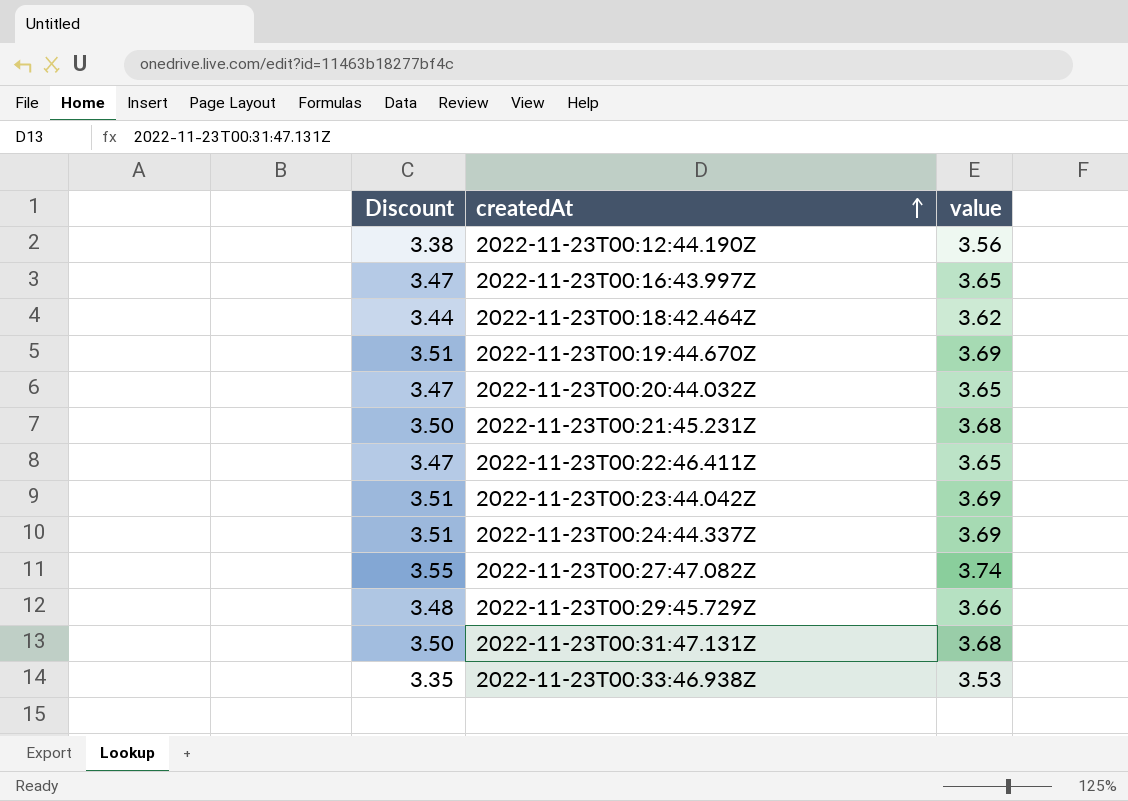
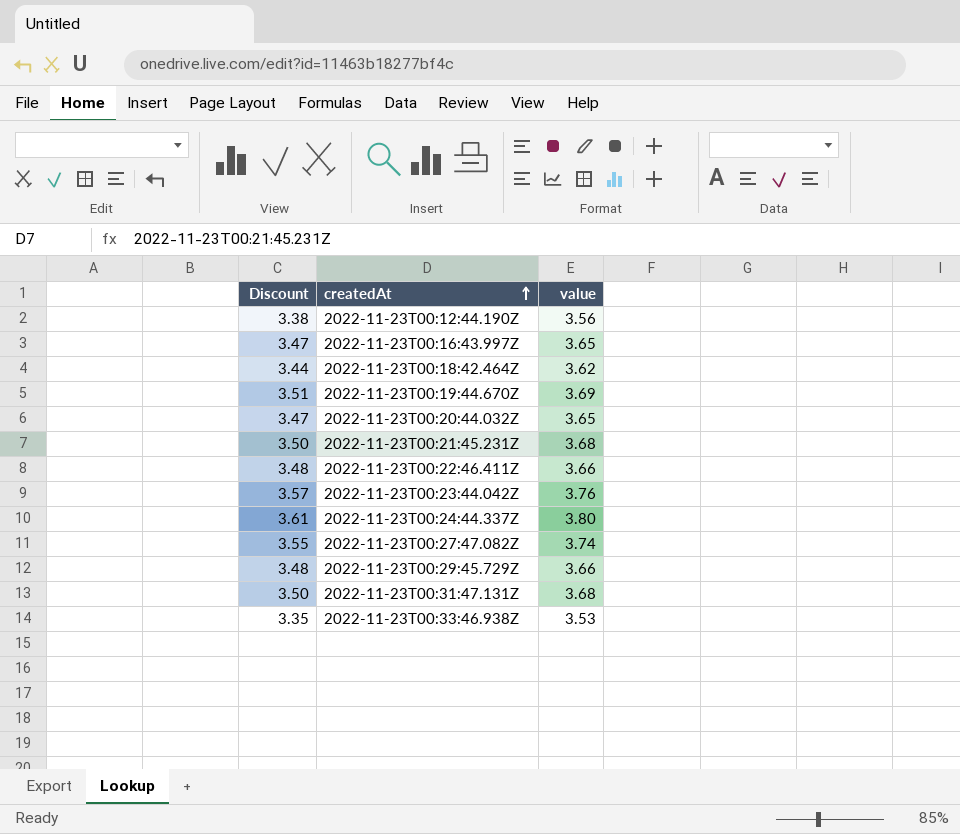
2022-11-23T00:22:46.411Z | Discount: 3.47 -> 3.48
2022-11-23T00:22:46.411Z | value: 3.65 -> 3.66
2022-11-23T00:23:44.042Z | Discount: 3.51 -> 3.57
2022-11-23T00:23:44.042Z | value: 3.69 -> 3.76
2022-11-23T00:24:44.337Z | Discount: 3.51 -> 3.61
2022-11-23T00:24:44.337Z | value: 3.69 -> 3.80

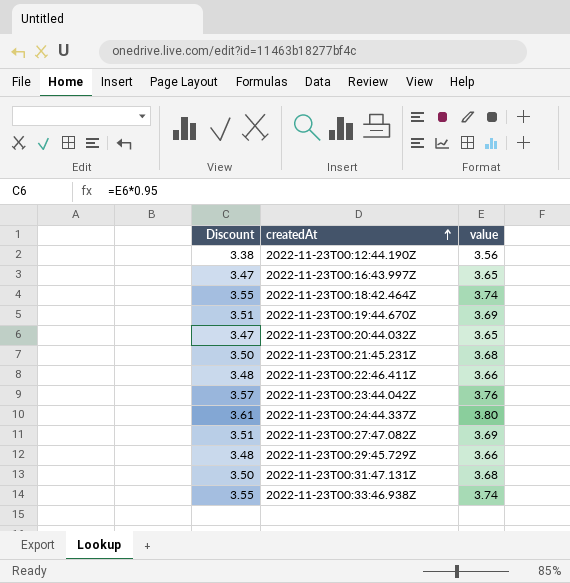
2022-11-23T00:18:42.464Z | Discount: 3.44 -> 3.55
2022-11-23T00:18:42.464Z | value: 3.62 -> 3.74
2022-11-23T00:27:47.082Z | Discount: 3.55 -> 3.51
2022-11-23T00:27:47.082Z | value: 3.74 -> 3.69
2022-11-23T00:33:46.938Z | Discount: 3.35 -> 3.55
2022-11-23T00:33:46.938Z | value: 3.53 -> 3.74

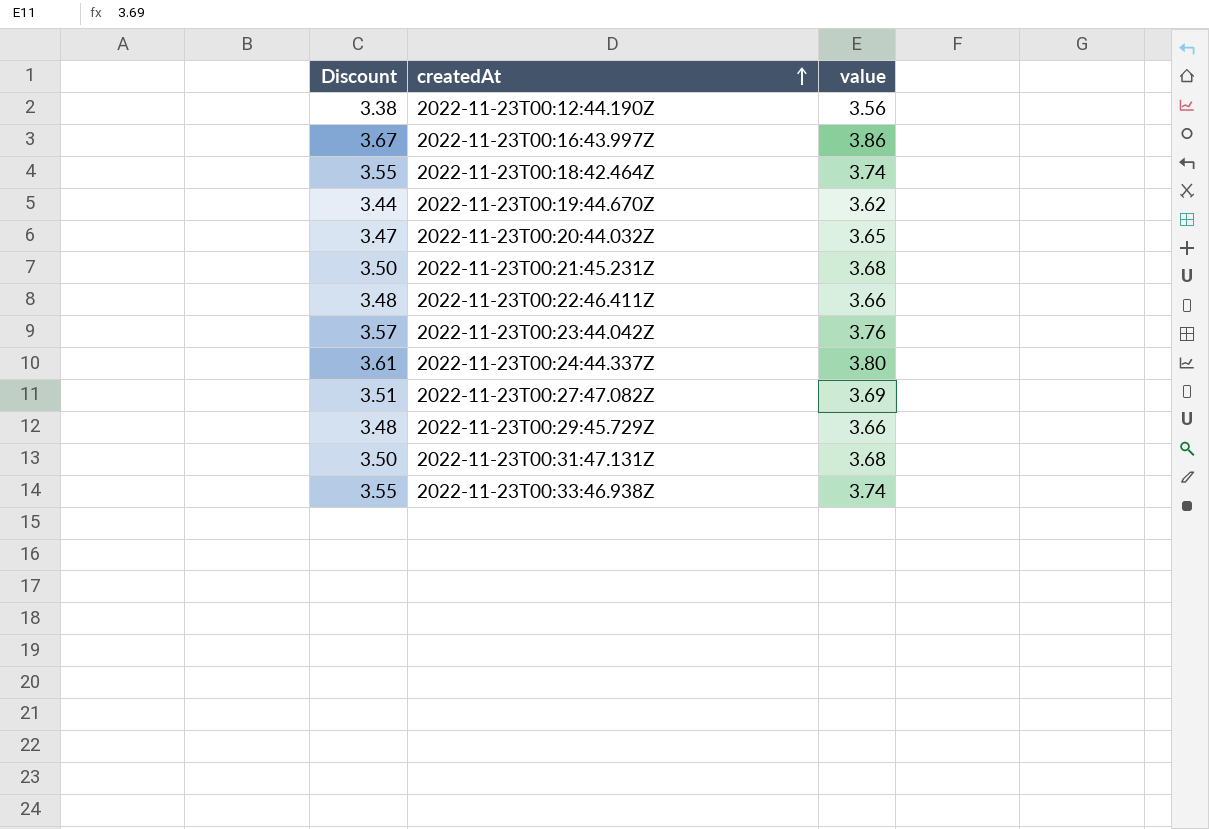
2022-11-23T00:16:43.997Z | Discount: 3.47 -> 3.67
2022-11-23T00:16:43.997Z | value: 3.65 -> 3.86
2022-11-23T00:19:44.670Z | Discount: 3.51 -> 3.44
2022-11-23T00:19:44.670Z | value: 3.69 -> 3.62

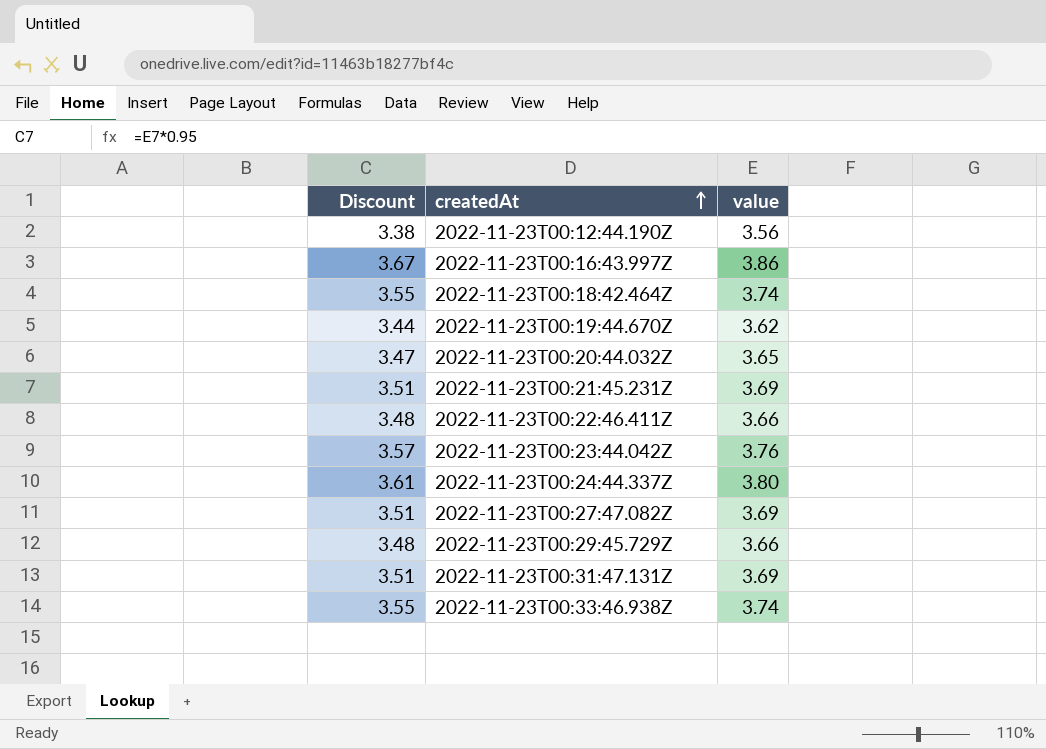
2022-11-23T00:21:45.231Z | Discount: 3.50 -> 3.51
2022-11-23T00:21:45.231Z | value: 3.68 -> 3.69
2022-11-23T00:31:47.131Z | Discount: 3.50 -> 3.51
2022-11-23T00:31:47.131Z | value: 3.68 -> 3.69

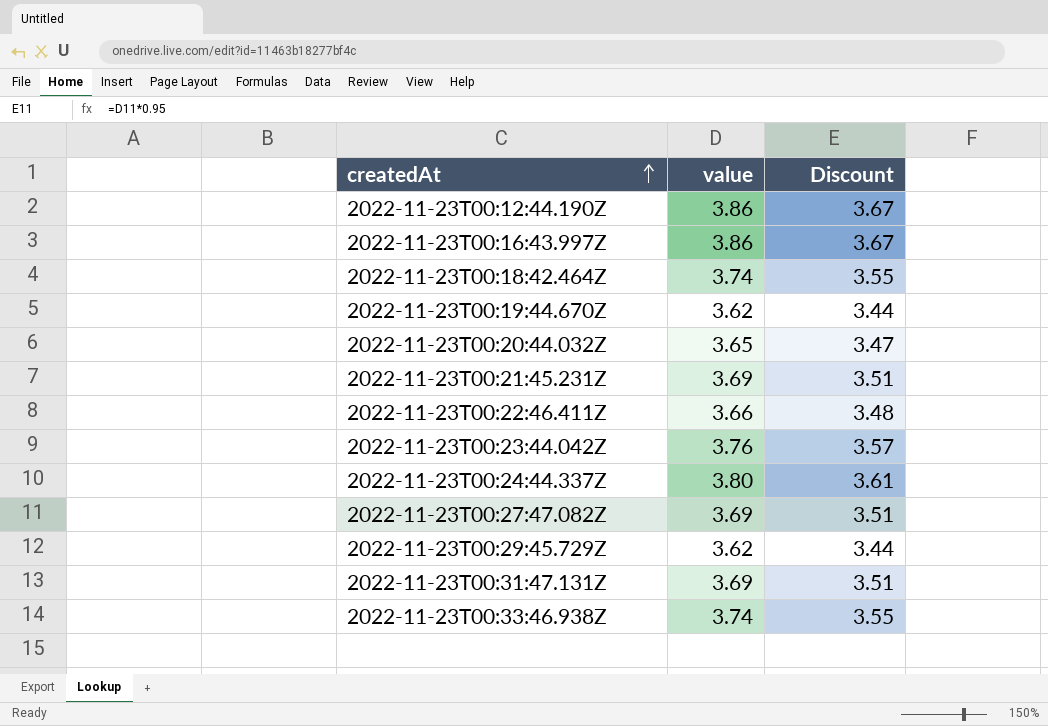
column Discount | position: 1 -> 3
2022-11-23T00:12:44.190Z | value: 3.56 -> 3.86
2022-11-23T00:12:44.190Z | Discount: 3.38 -> 3.67
2022-11-23T00:29:45.729Z | value: 3.66 -> 3.62
2022-11-23T00:29:45.729Z | Discount: 3.48 -> 3.44

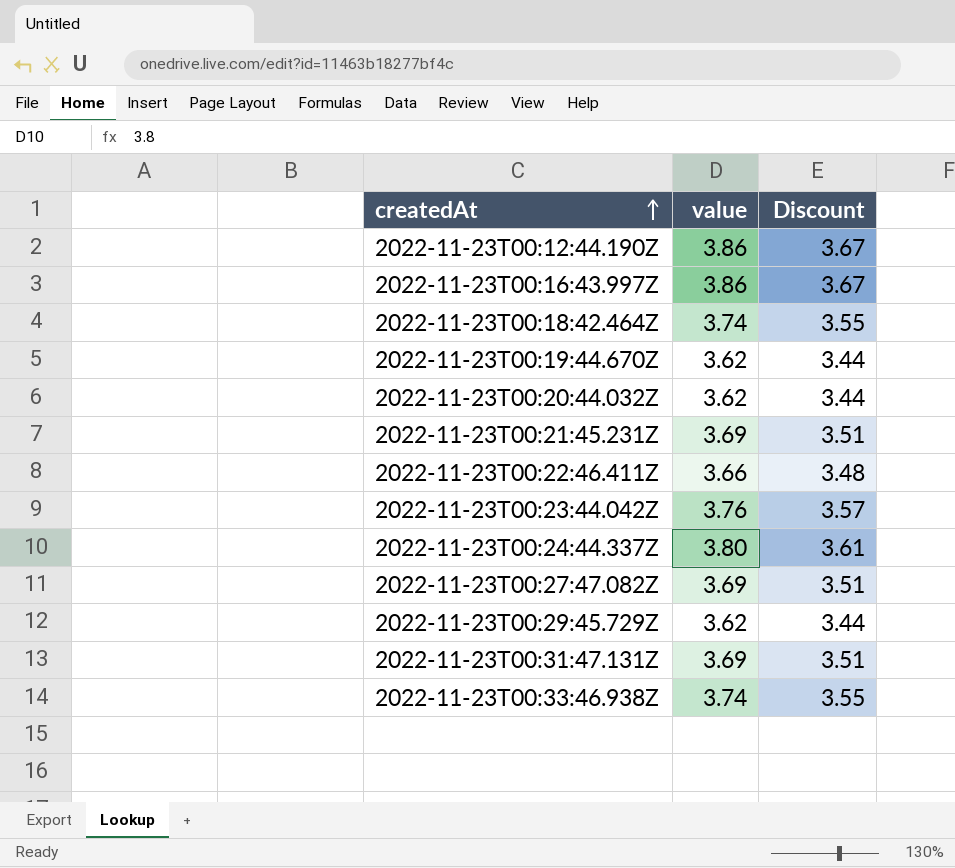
2022-11-23T00:20:44.032Z | value: 3.65 -> 3.62
2022-11-23T00:20:44.032Z | Discount: 3.47 -> 3.44

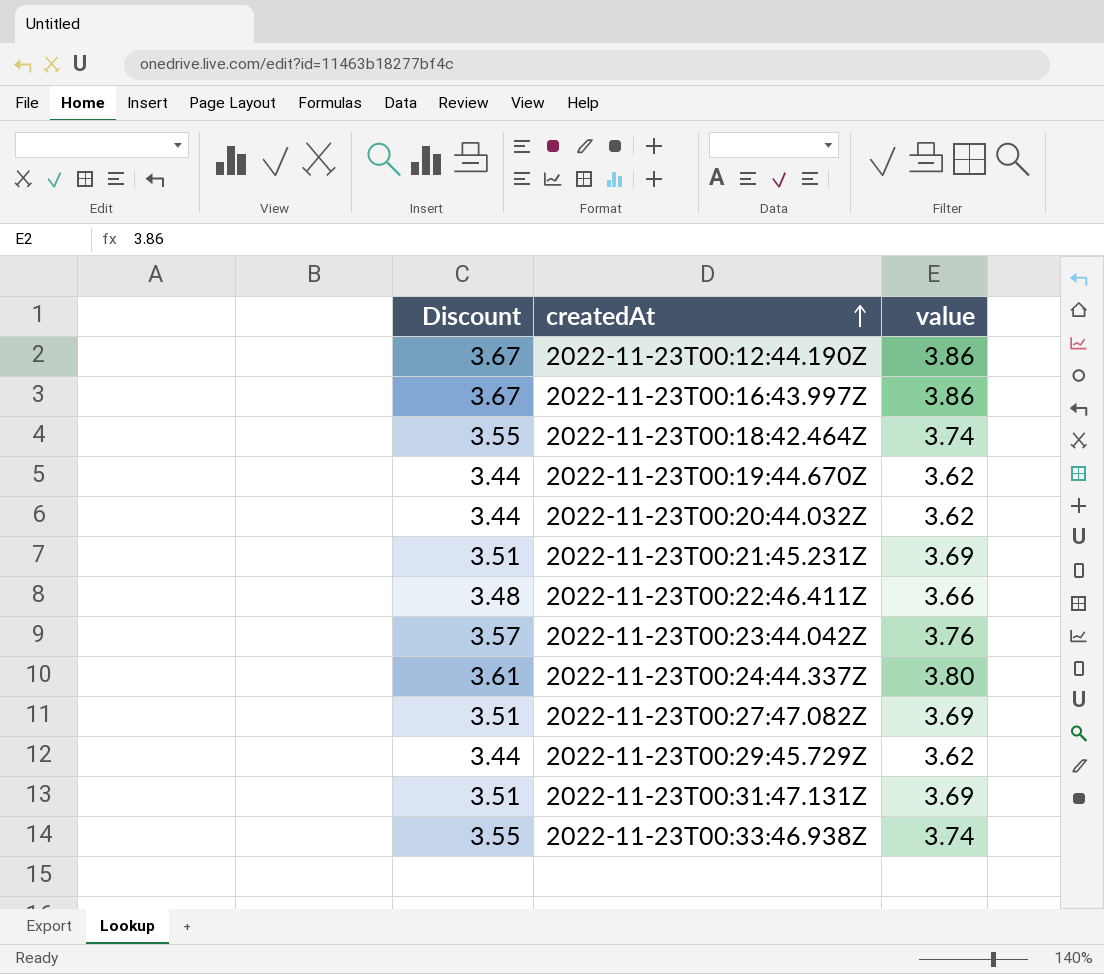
column Discount | position: 3 -> 1

